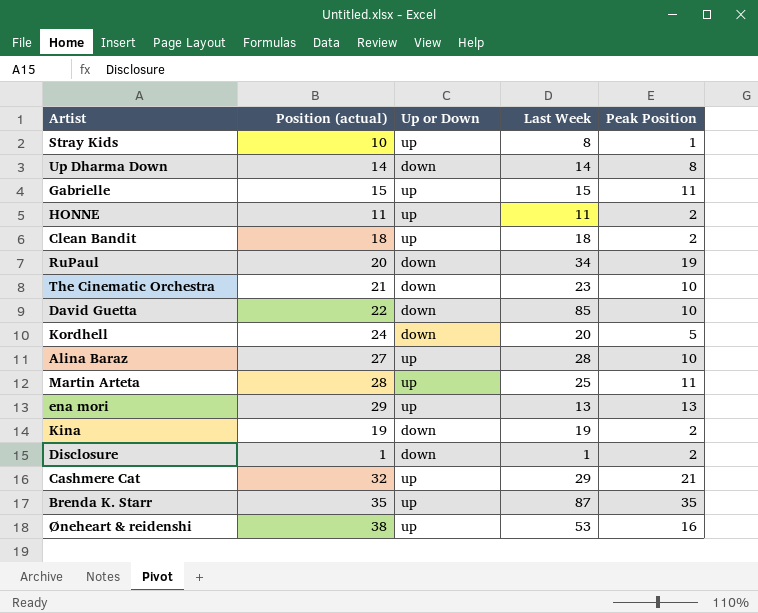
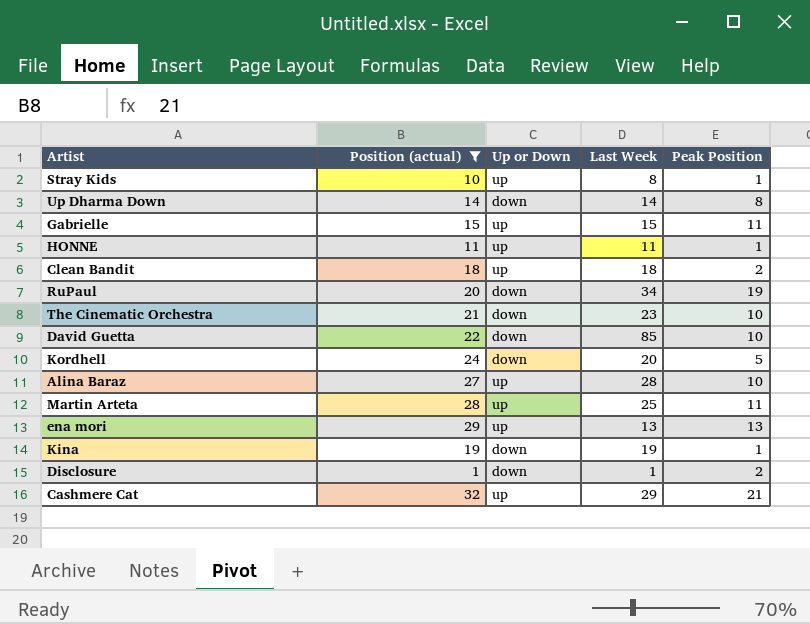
filter: none -> Position (actual) <= 32
HONNE | Peak Position: 2 -> 1
Kina | Peak Position: 2 -> 1

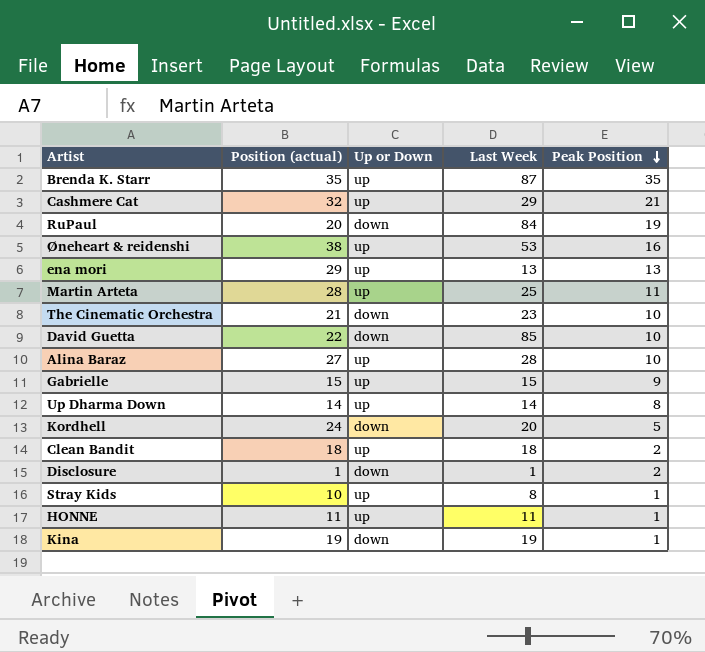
filter: Position (actual) <= 32 -> none
row order: none -> Peak Position descending
RuPaul | Last Week: 34 -> 84
Gabrielle | Peak Position: 11 -> 9
Up Dharma Down | Up or Down: down -> up

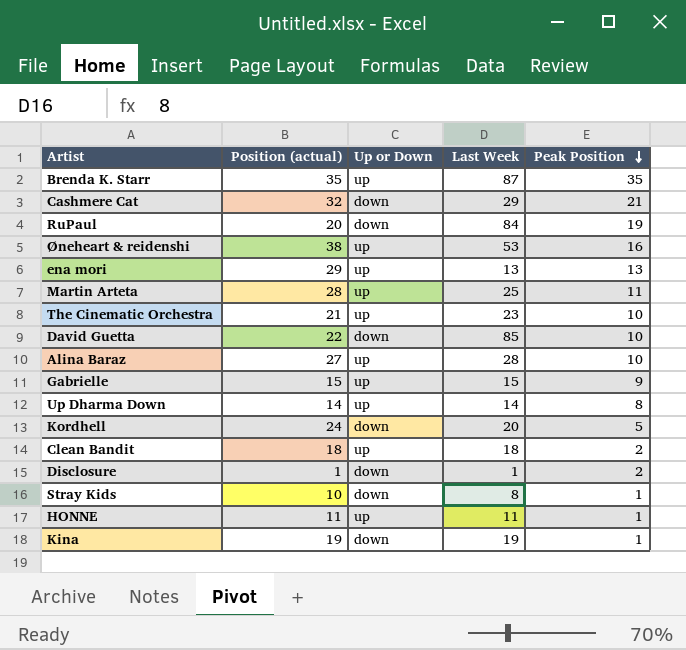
Cashmere Cat | Up or Down: up -> down
The Cinematic Orchestra | Up or Down: down -> up
Stray Kids | Up or Down: up -> down

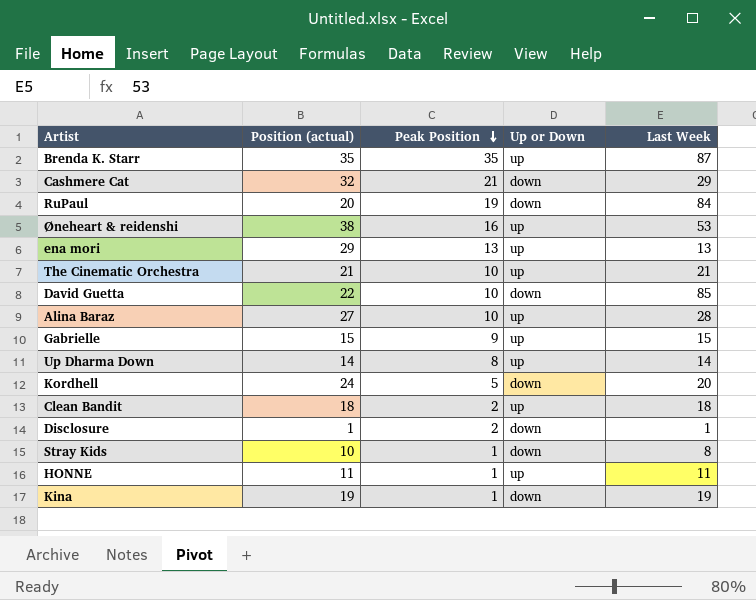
column Peak Position | position: 5 -> 3
row Martin Arteta: 28 | up | 25 | 11 -> none
The Cinematic Orchestra | Last Week: 23 -> 21

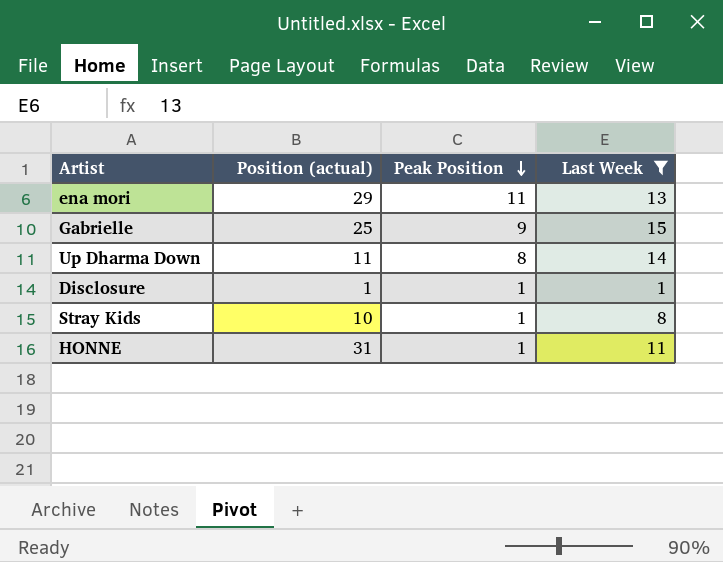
filter: none -> Last Week <= 15
column Up or Down | position: 4 -> none
ena mori | Peak Position: 13 -> 11
Gabrielle | Position (actual): 15 -> 25
Up Dharma Down | Position (actual): 14 -> 11
Disclosure | Peak Position: 2 -> 1
HONNE | Position (actual): 11 -> 31

